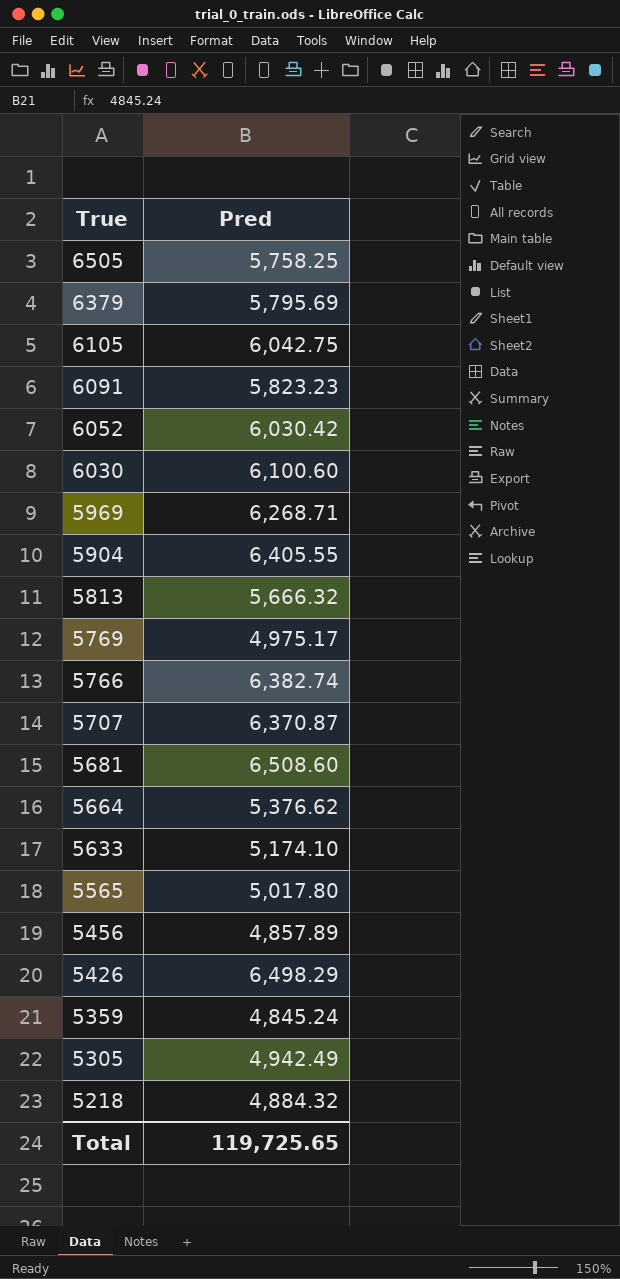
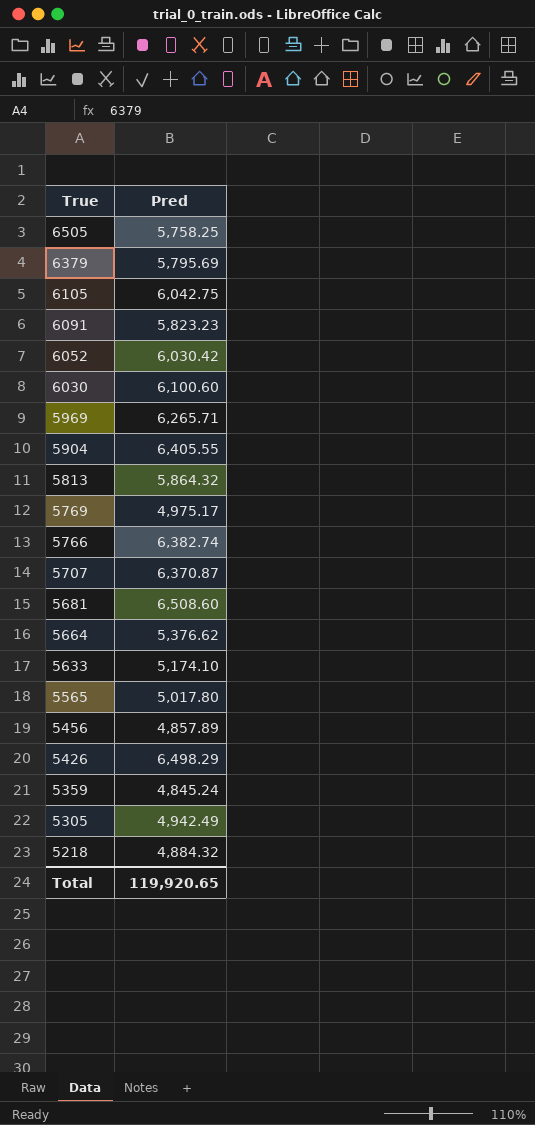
5969 | Pred: 6,268.71 -> 6,265.71
5813 | Pred: 5,666.32 -> 5,864.32
Total | Pred: 119,725.65 -> 119,920.65

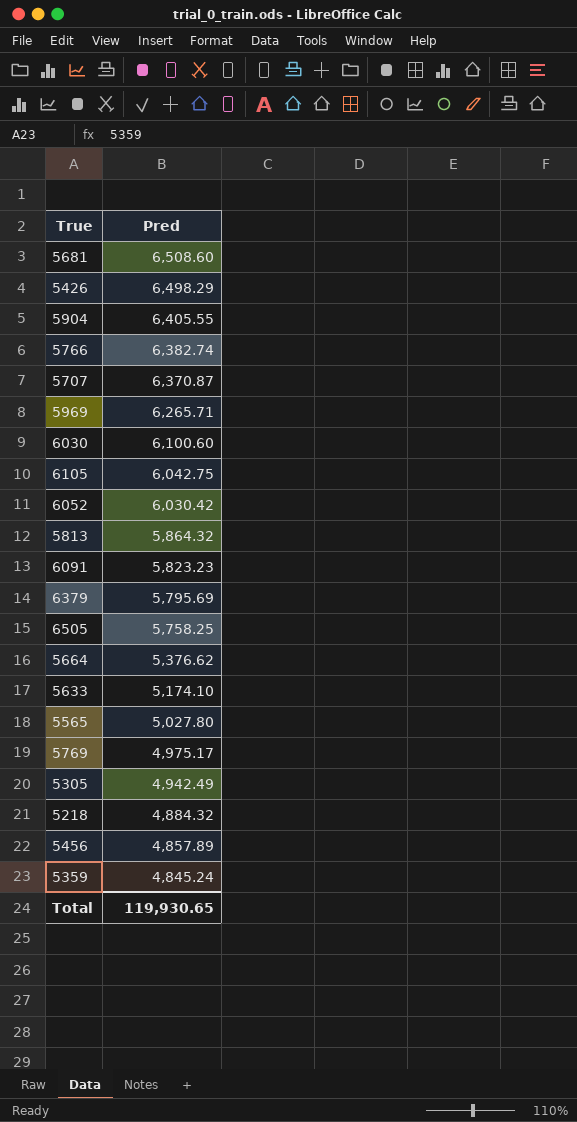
row order: True descending -> Pred descending
5565 | Pred: 5,017.80 -> 5,027.80
Total | Pred: 119,920.65 -> 119,930.65

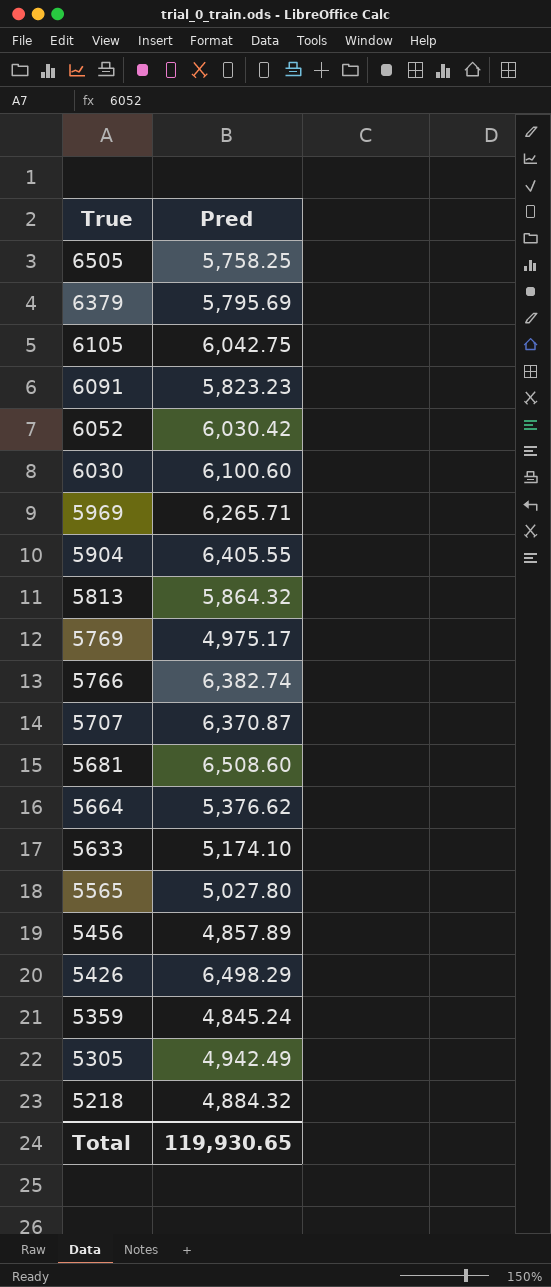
row order: Pred descending -> True descending

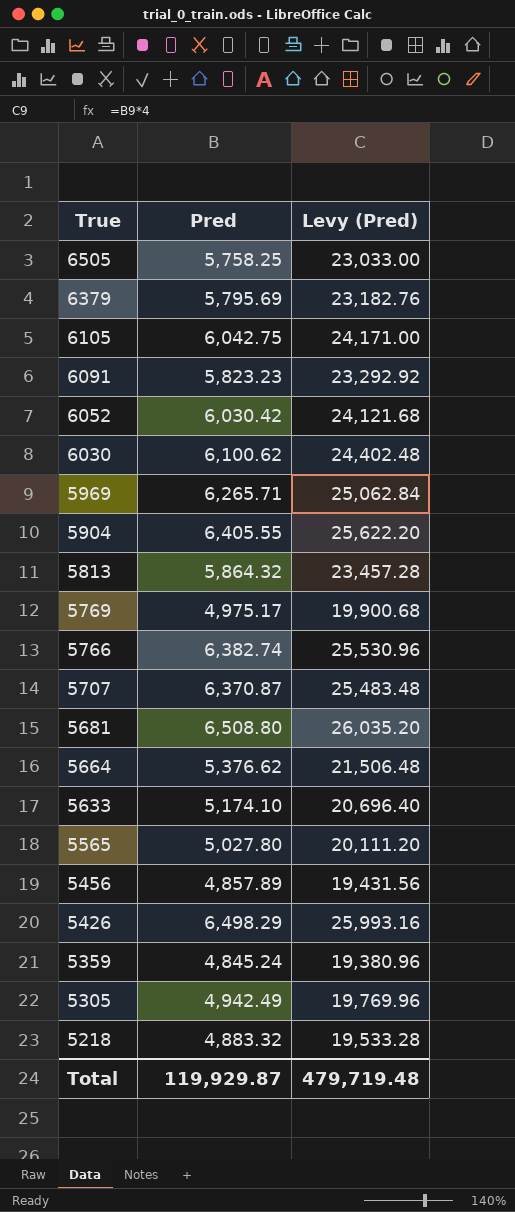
column Levy (Pred) | formula: none -> [Pred] * 4
6030 | Pred: 6,100.60 -> 6,100.62
5681 | Pred: 6,508.60 -> 6,508.80
5218 | Pred: 4,884.32 -> 4,883.32
Total | Pred: 119,930.65 -> 119,929.87

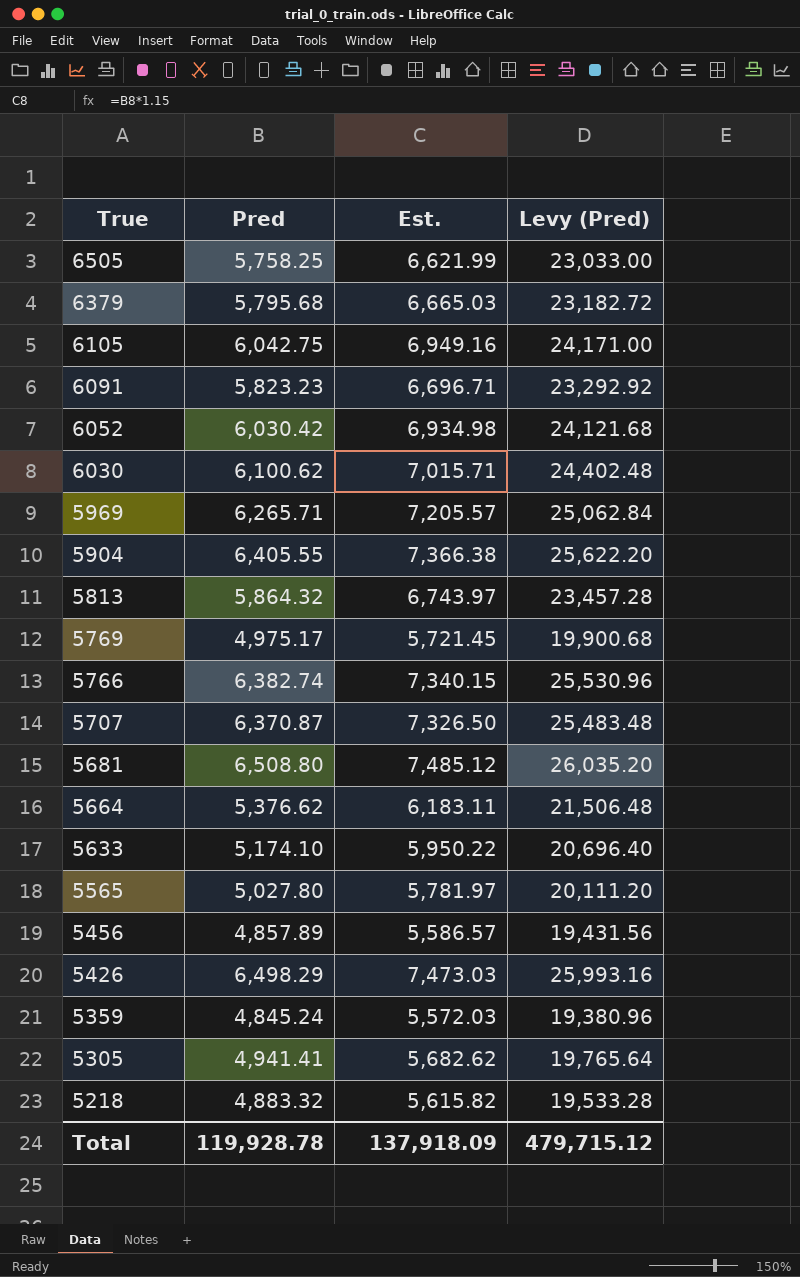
column Est. | formula: none -> [Pred] * 1.15
6379 | Pred: 5,795.69 -> 5,795.68
6379 | Levy (Pred): 23,182.76 -> 23,182.72
5305 | Pred: 4,942.49 -> 4,941.41
5305 | Levy (Pred): 19,769.96 -> 19,765.64
Total | Pred: 119,929.87 -> 119,928.78
Total | Levy (Pred): 479,719.48 -> 479,715.12

